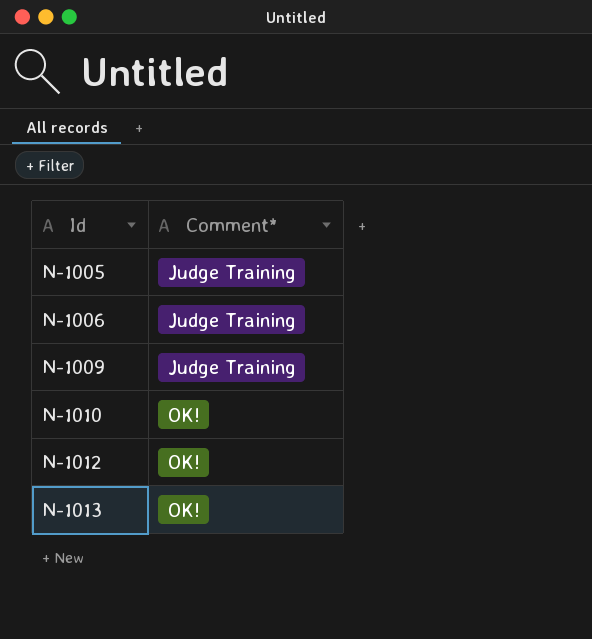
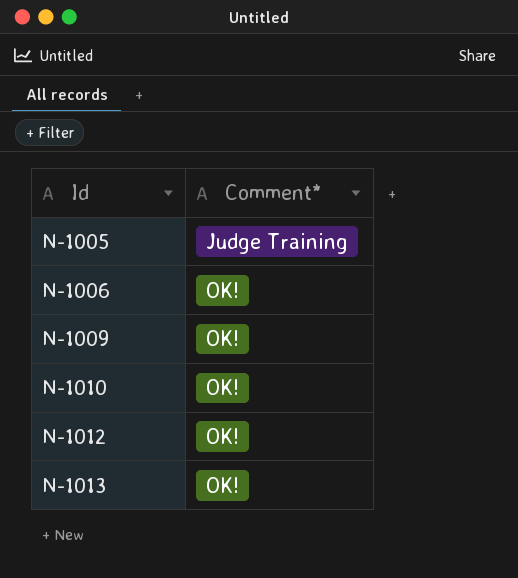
N-1006 | Comment*: Judge Training -> OK!
N-1009 | Comment*: Judge Training -> OK!

